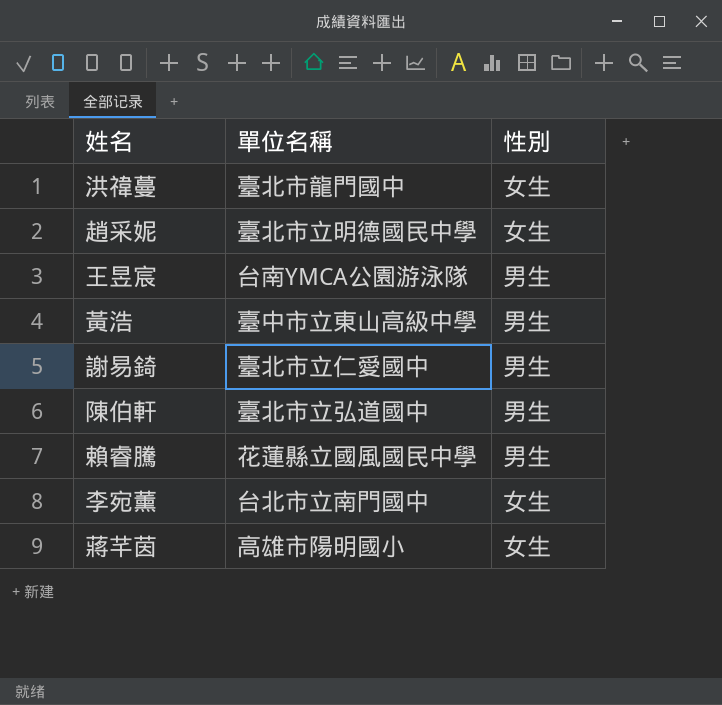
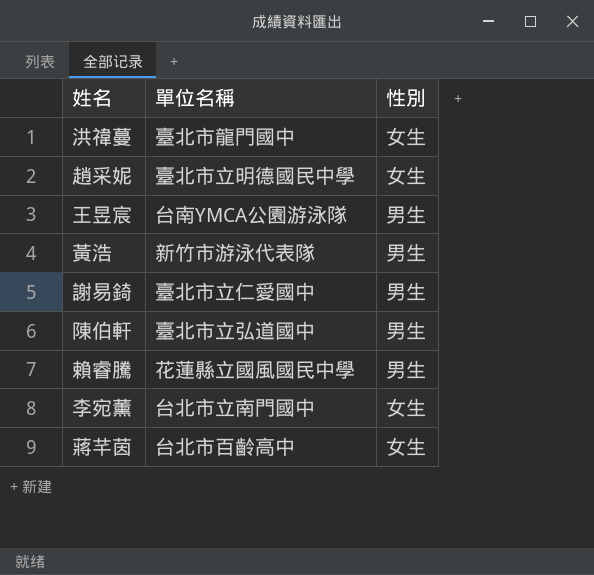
黃浩 | 單位名稱: 臺中市立東山高級中學 -> 新竹市游泳代表隊
蔣芊茵 | 單位名稱: 高雄市陽明國小 -> 台北市百齡高中

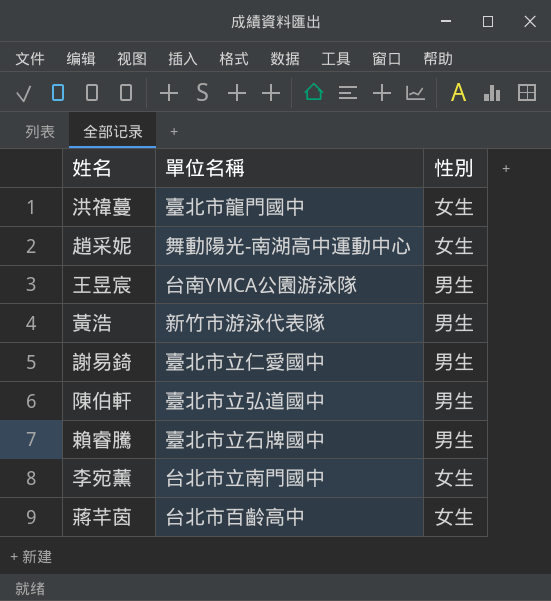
趙采妮 | 單位名稱: 臺北市立明德國民中學 -> 舞動陽光-南湖高中運動中心
賴睿騰 | 單位名稱: 花蓮縣立國風國民中學 -> 臺北市立石牌國中

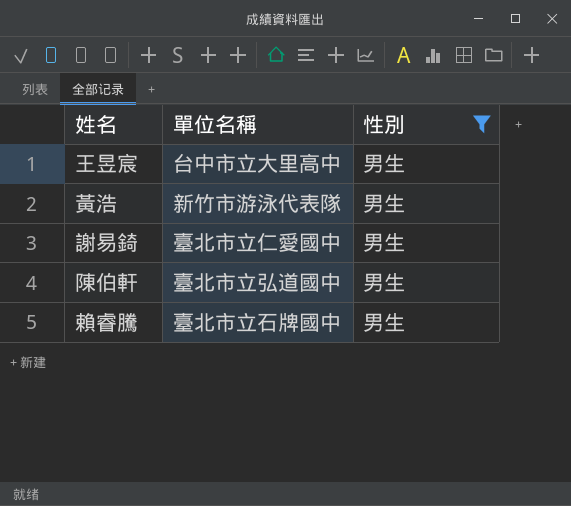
filter: none -> 性別 = 男生
王昱宸 | 單位名稱: 台南YMCA公園游泳隊 -> 台中市立大里高中

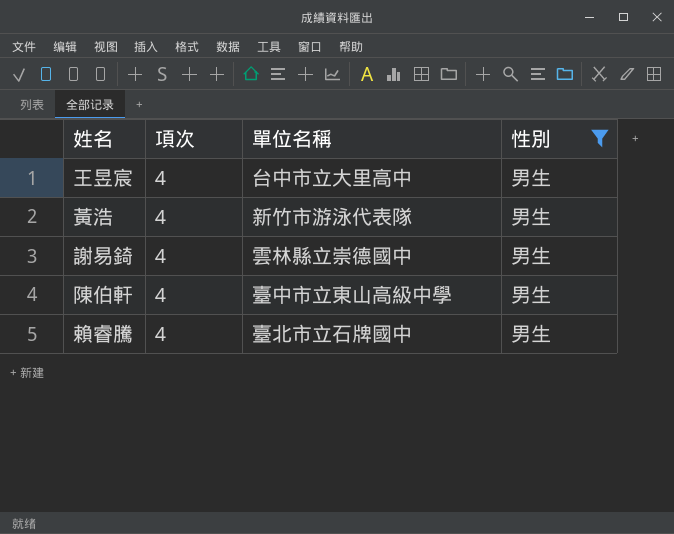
column 項次 | position: none -> 2
謝易錡 | 單位名稱: 臺北市立仁愛國中 -> 雲林縣立崇德國中
陳伯軒 | 單位名稱: 臺北市立弘道國中 -> 臺中市立東山高級中學

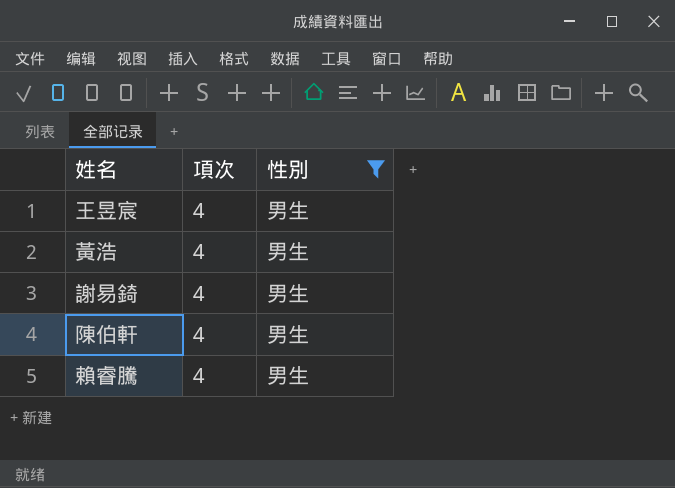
column 單位名稱 | position: 3 -> none

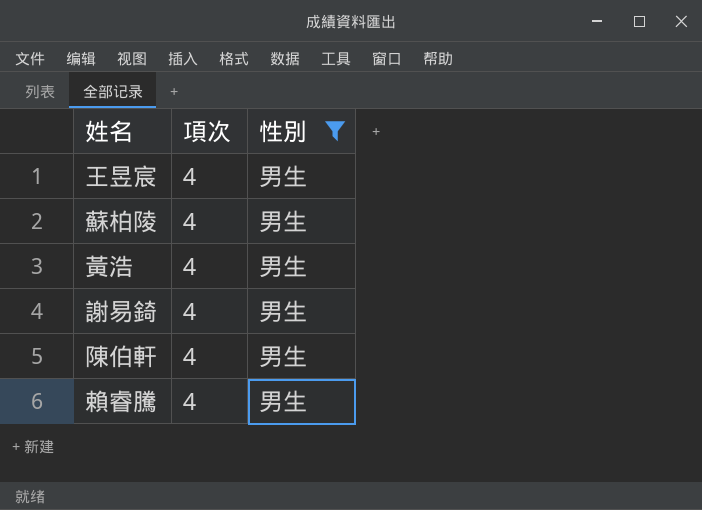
row 蘇柏陵: none -> 4 | 男生

